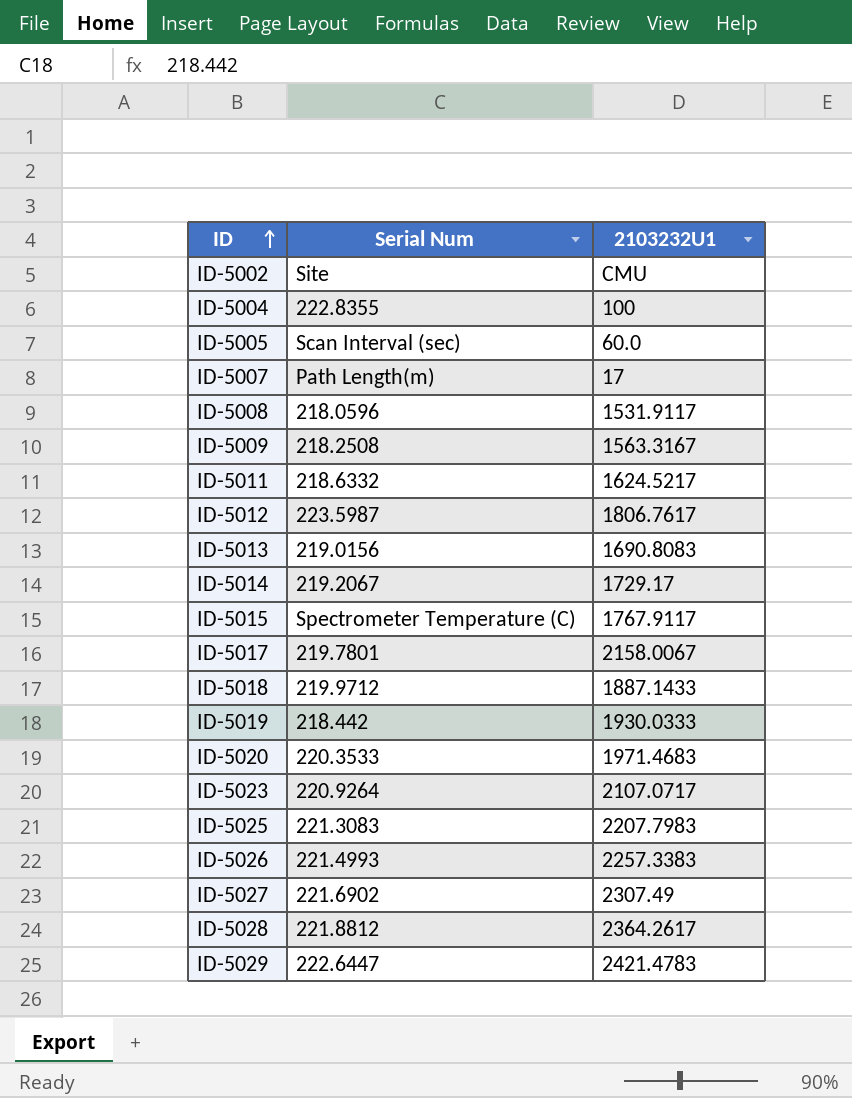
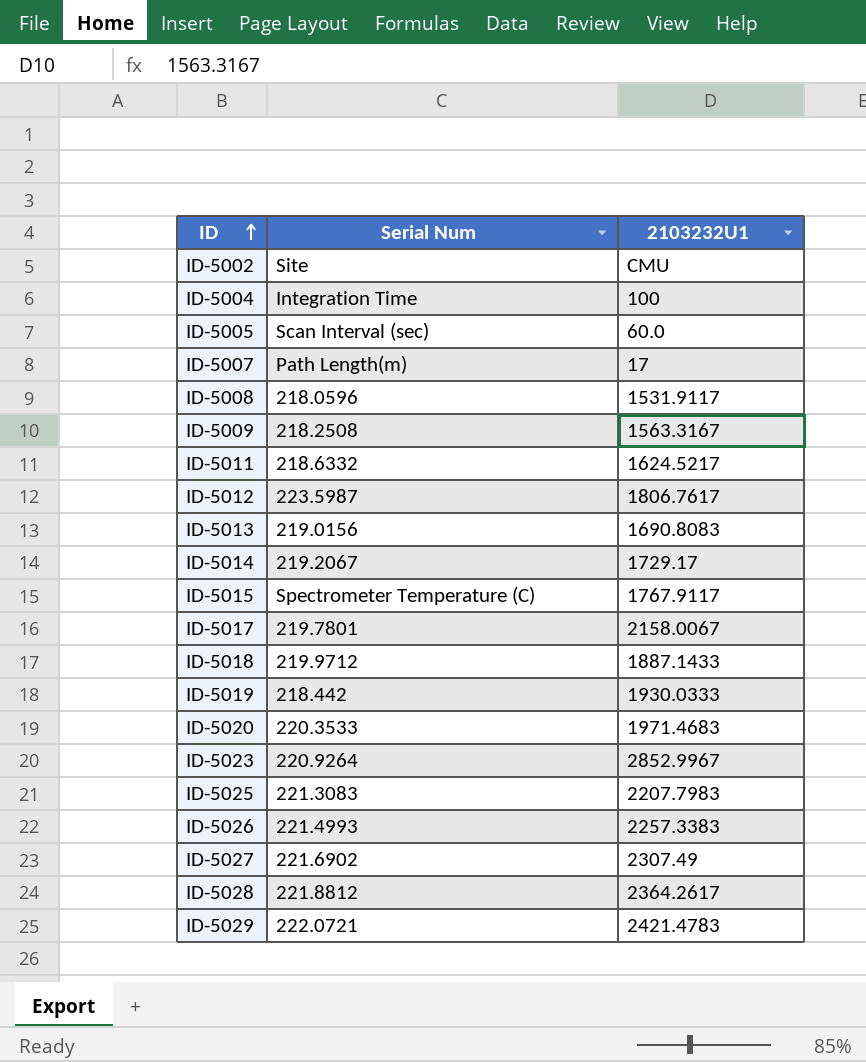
ID-5004 | Serial Num: 222.8355 -> Integration Time
ID-5023 | 2103232U1: 2107.0717 -> 2852.9967
ID-5029 | Serial Num: 222.6447 -> 222.0721

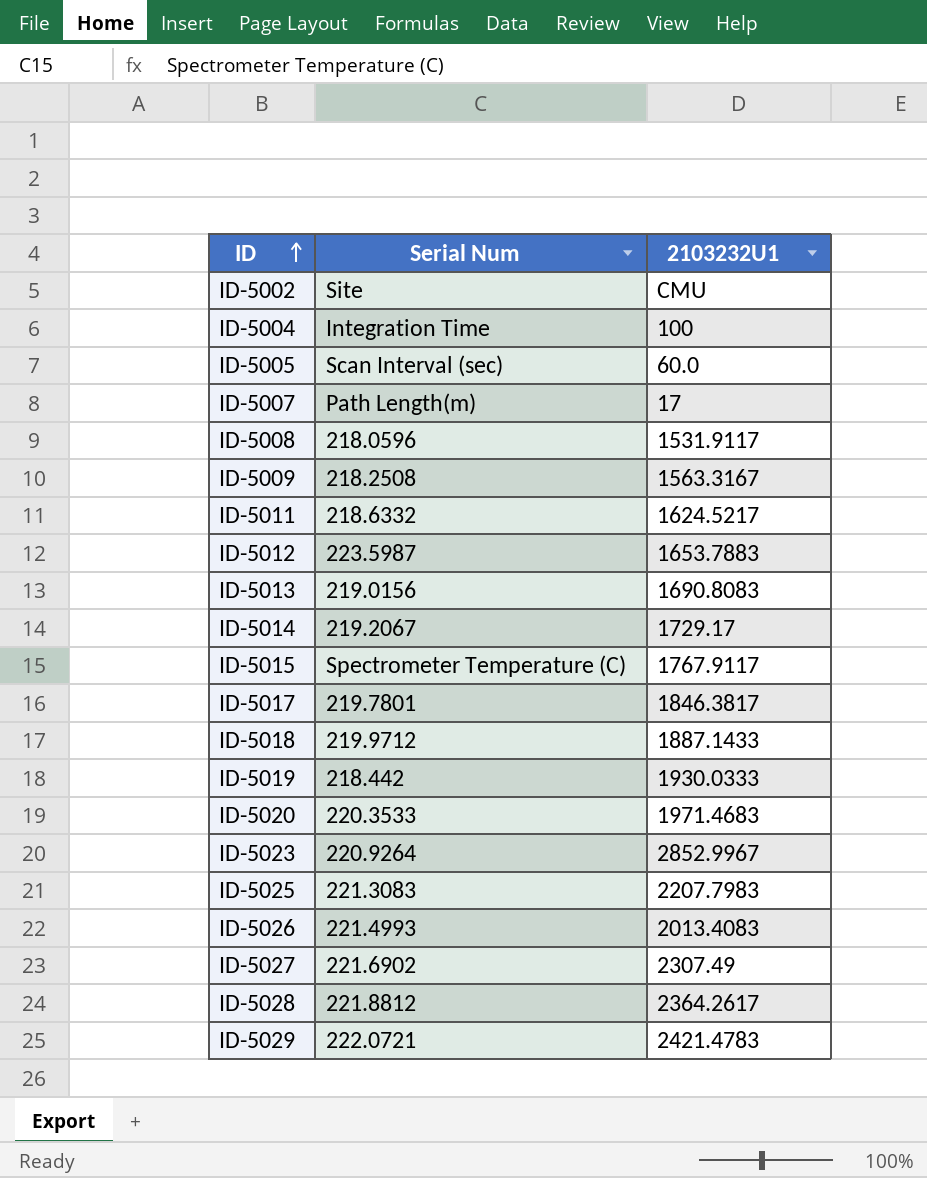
ID-5012 | 2103232U1: 1806.7617 -> 1653.7883
ID-5017 | 2103232U1: 2158.0067 -> 1846.3817
ID-5026 | 2103232U1: 2257.3383 -> 2013.4083

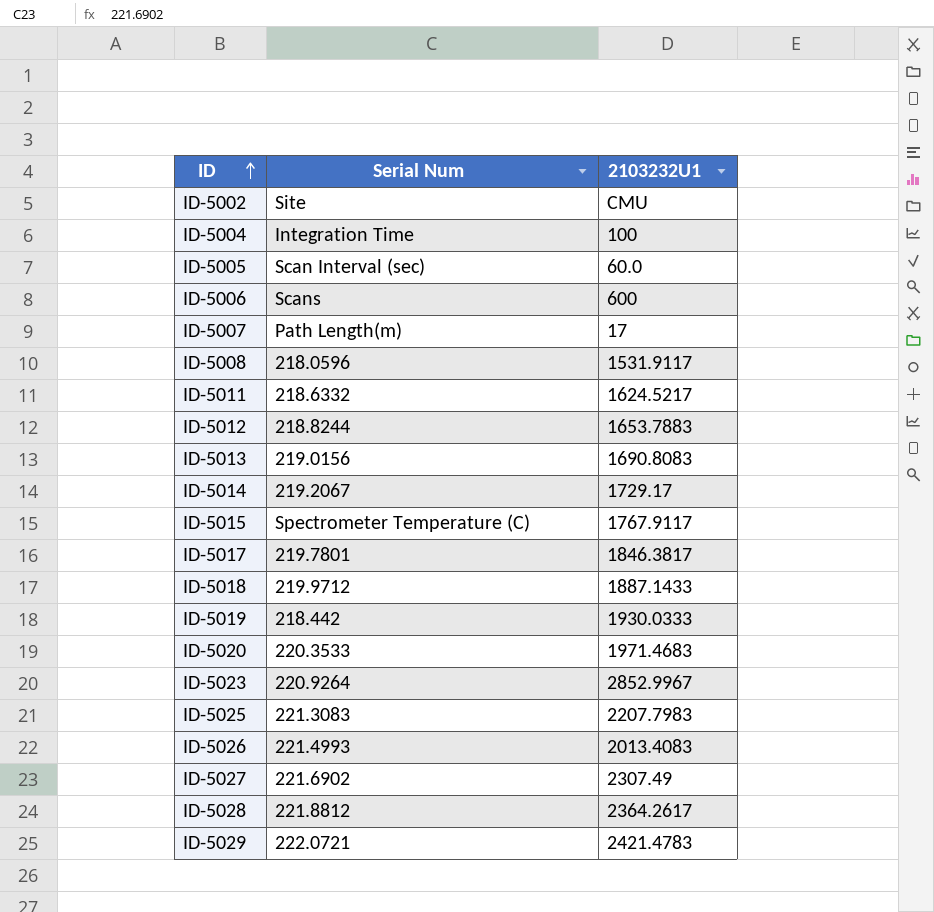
row ID-5009: 218.2508 | 1563.3167 -> none
row ID-5006: none -> Scans | 600
ID-5012 | Serial Num: 223.5987 -> 218.8244

